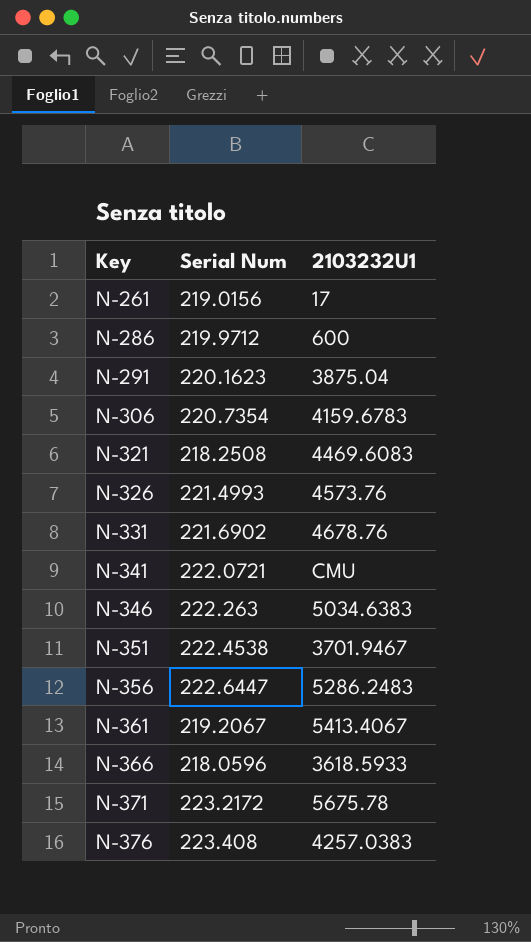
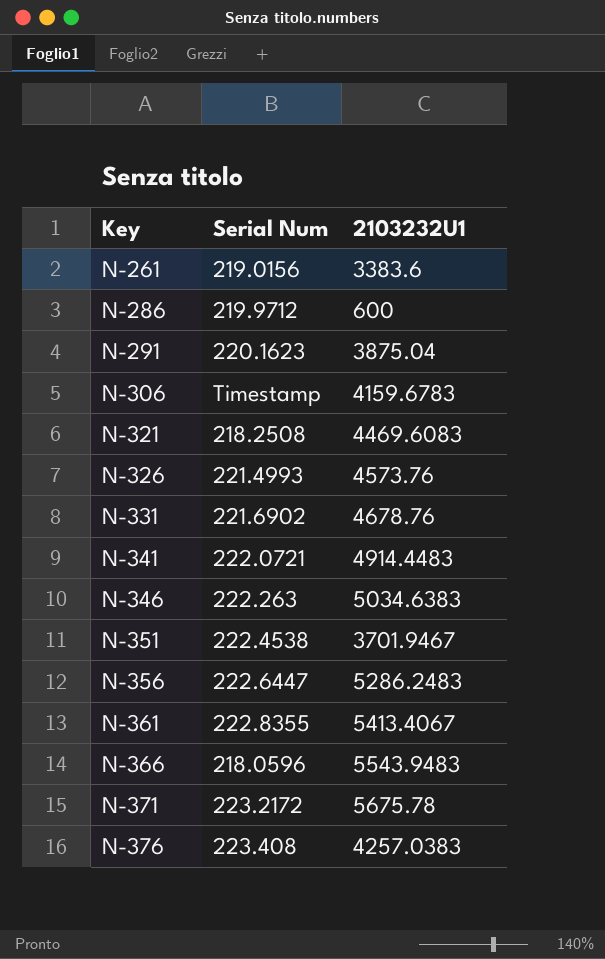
N-261 | 2103232U1: 17 -> 3383.6
N-306 | Serial Num: 220.7354 -> Timestamp
N-341 | 2103232U1: CMU -> 4914.4483
N-361 | Serial Num: 219.2067 -> 222.8355
N-366 | 2103232U1: 3618.5933 -> 5543.9483

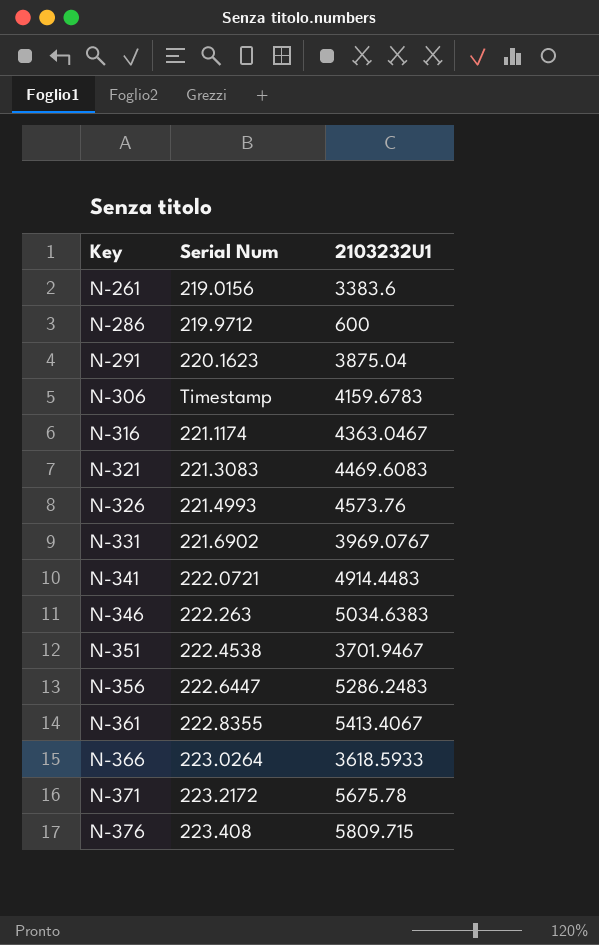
row N-316: none -> 221.1174 | 4363.0467
N-321 | Serial Num: 218.2508 -> 221.3083
N-331 | 2103232U1: 4678.76 -> 3969.0767
N-366 | Serial Num: 218.0596 -> 223.0264
N-366 | 2103232U1: 5543.9483 -> 3618.5933
N-376 | 2103232U1: 4257.0383 -> 5809.715

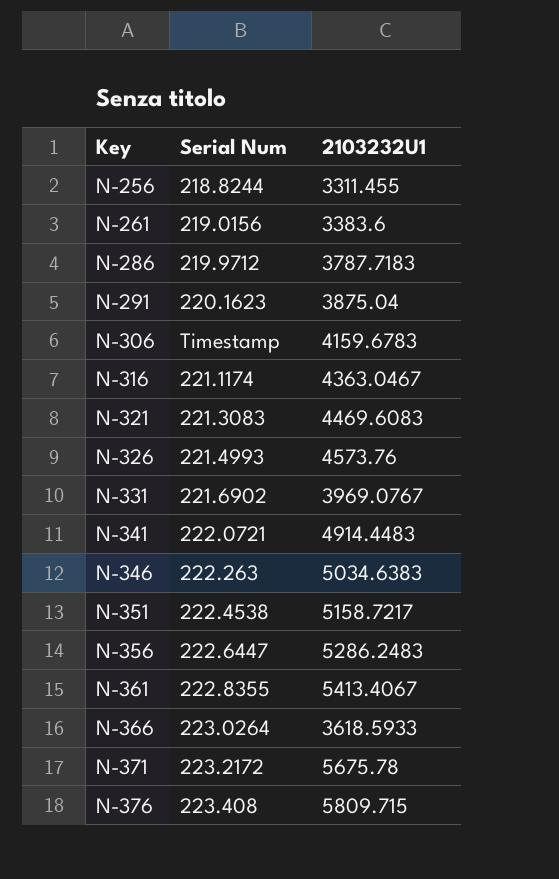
row N-256: none -> 218.8244 | 3311.455
N-286 | 2103232U1: 600 -> 3787.7183
N-351 | 2103232U1: 3701.9467 -> 5158.7217

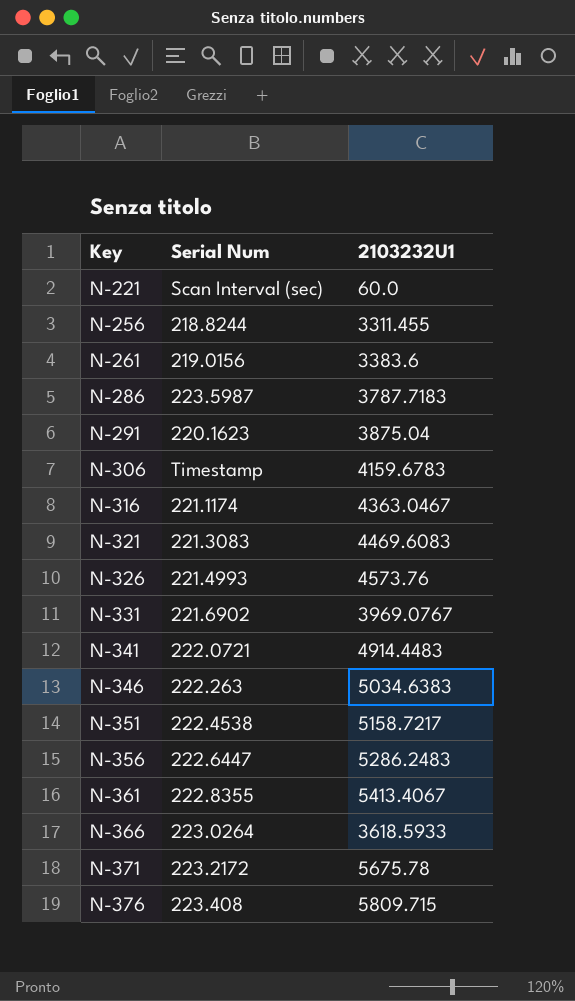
row N-221: none -> Scan Interval (sec) | 60.0
N-286 | Serial Num: 219.9712 -> 223.5987

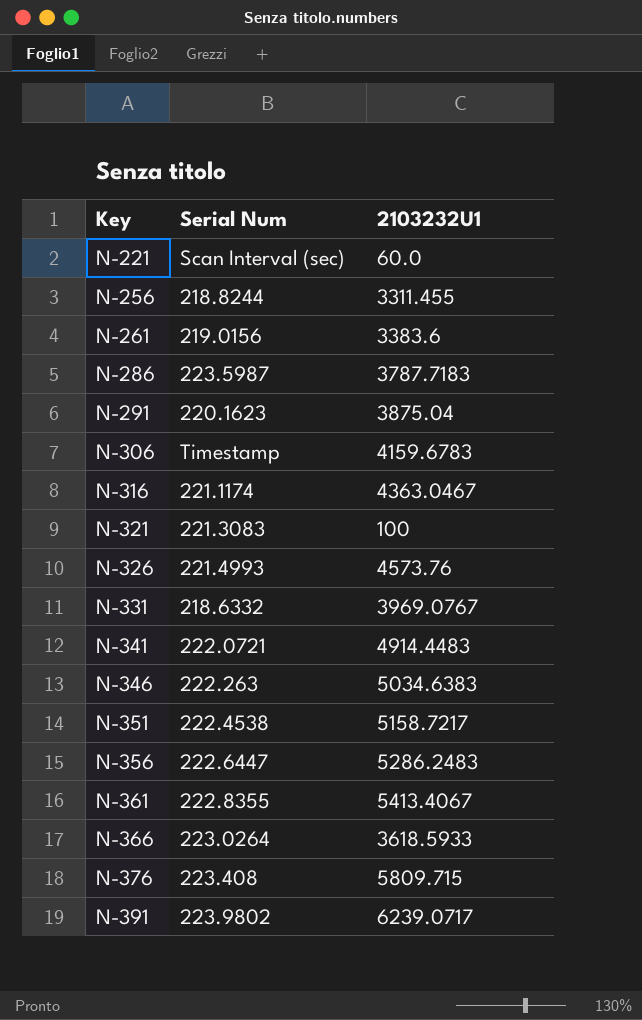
row N-371: 223.2172 | 5675.78 -> none
N-321 | 2103232U1: 4469.6083 -> 100
N-331 | Serial Num: 221.6902 -> 218.6332
row N-391: none -> 223.9802 | 6239.0717

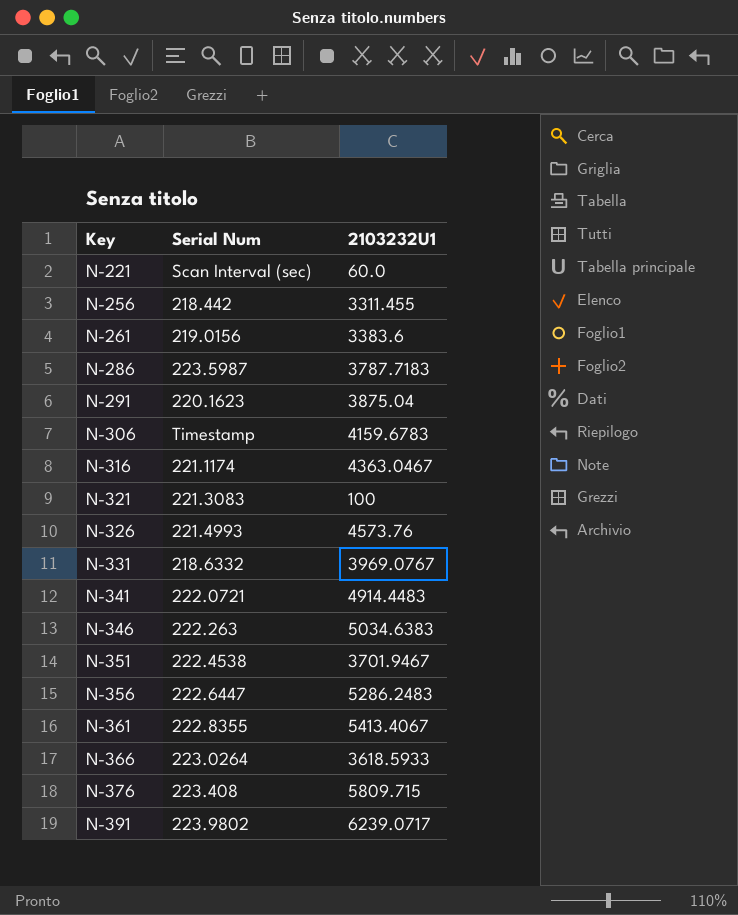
N-256 | Serial Num: 218.8244 -> 218.442
N-351 | 2103232U1: 5158.7217 -> 3701.9467

